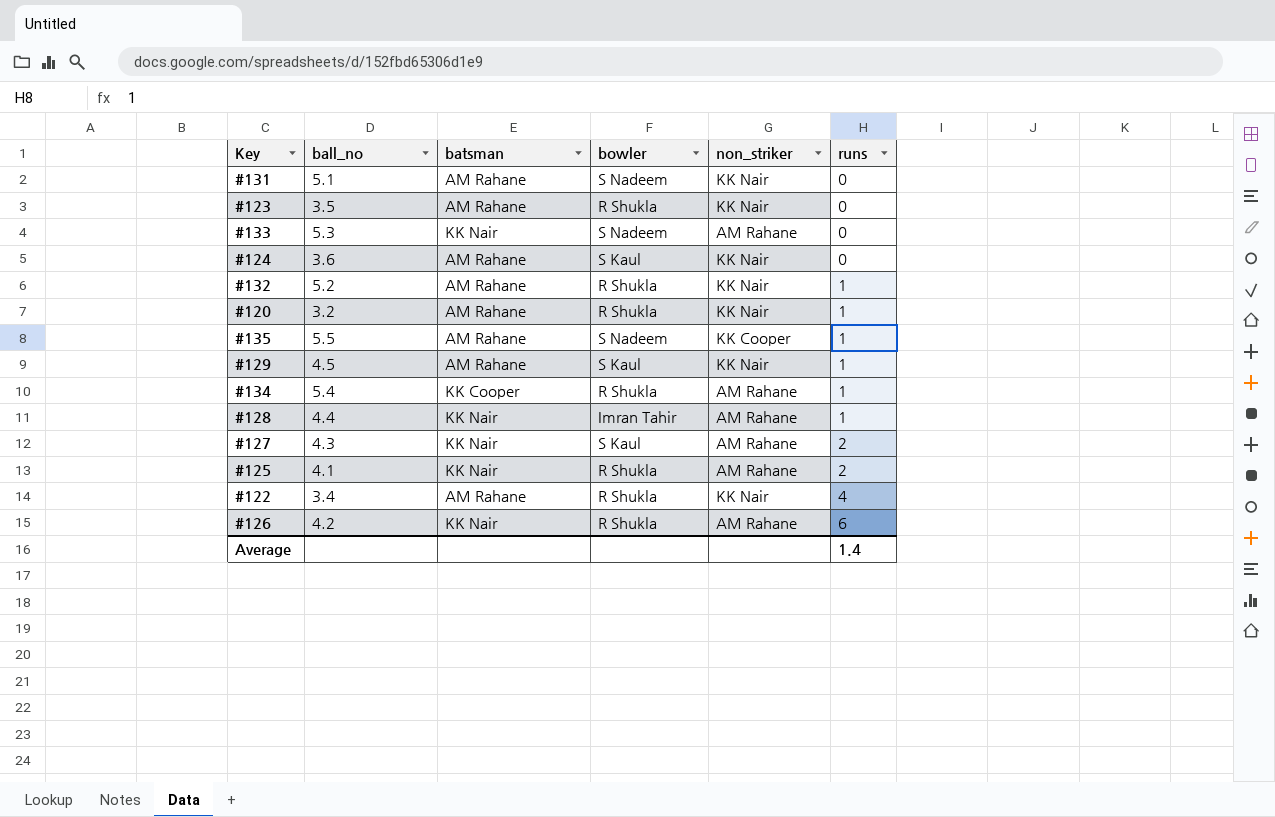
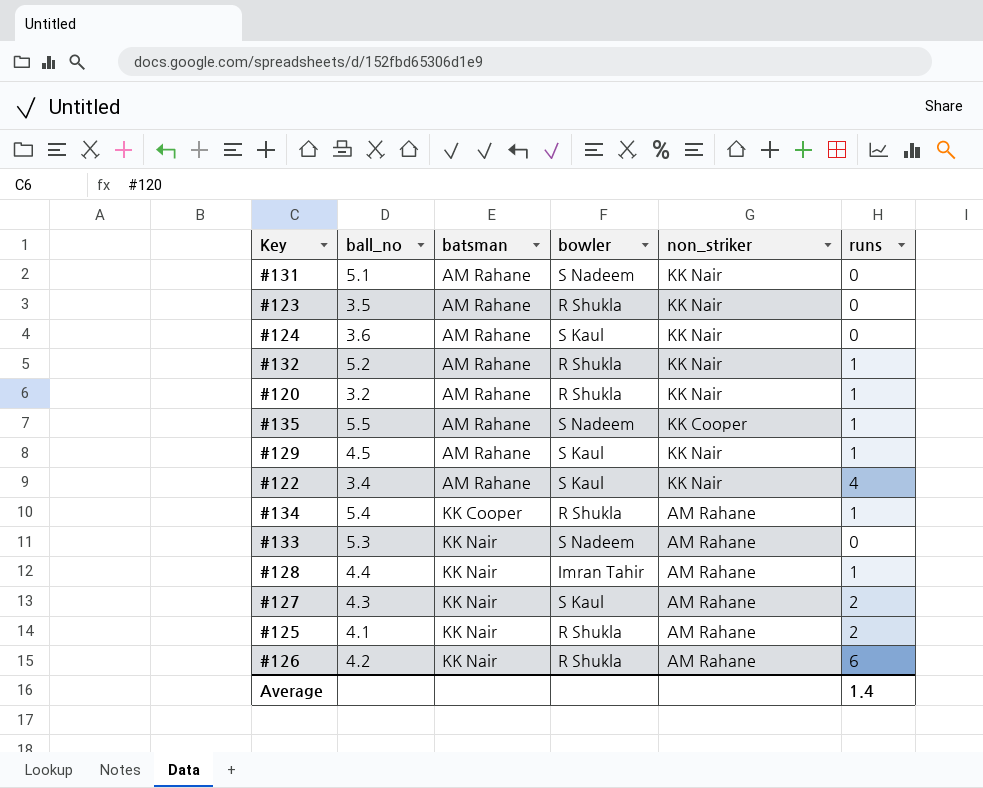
row order: runs ascending -> batsman ascending
#122 | bowler: R Shukla -> S Kaul

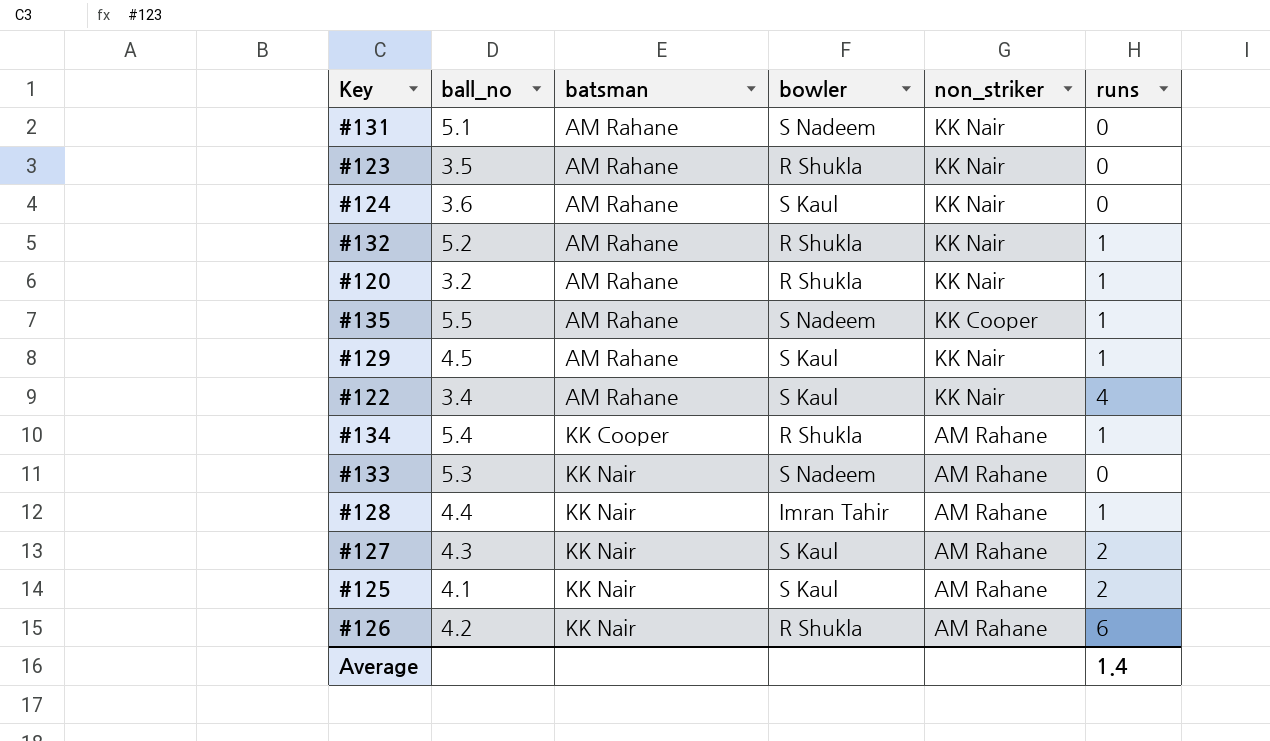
#125 | bowler: R Shukla -> S Kaul

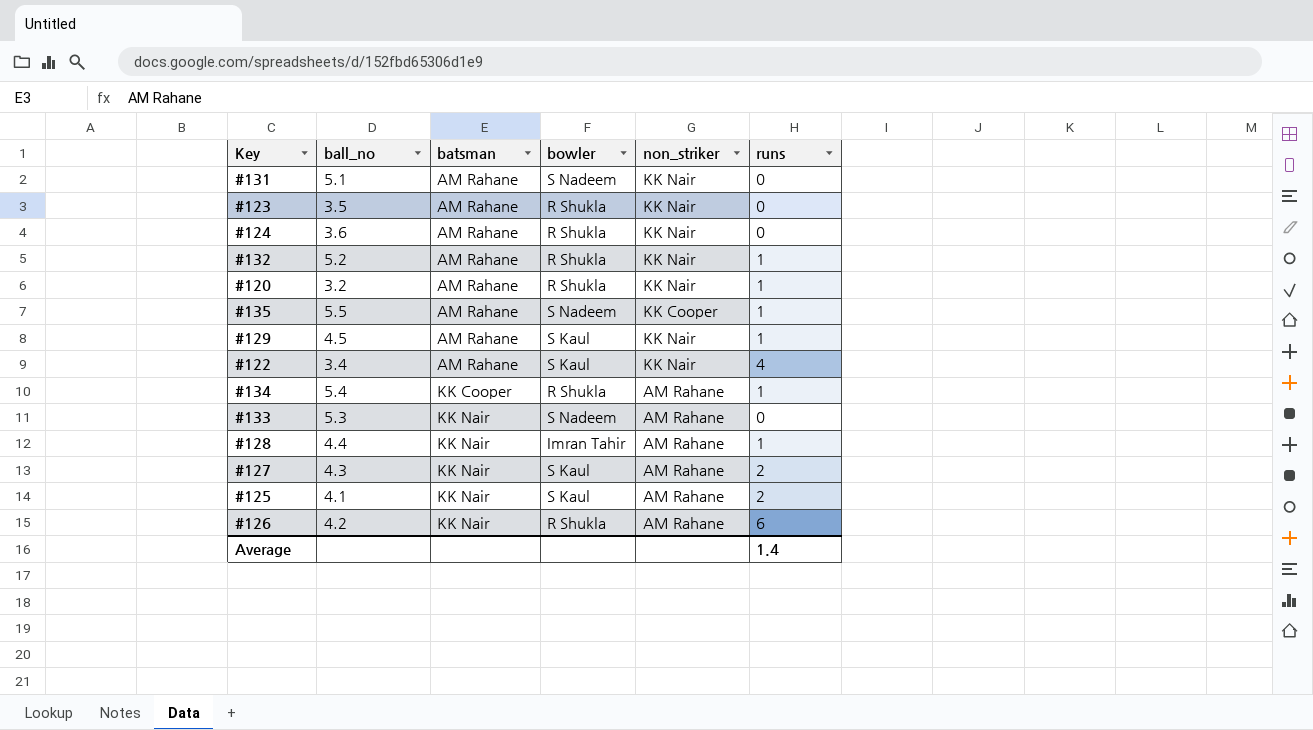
#124 | bowler: S Kaul -> R Shukla

